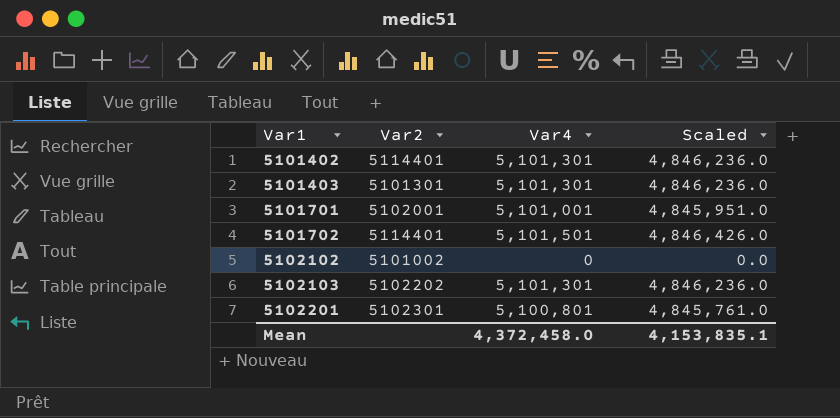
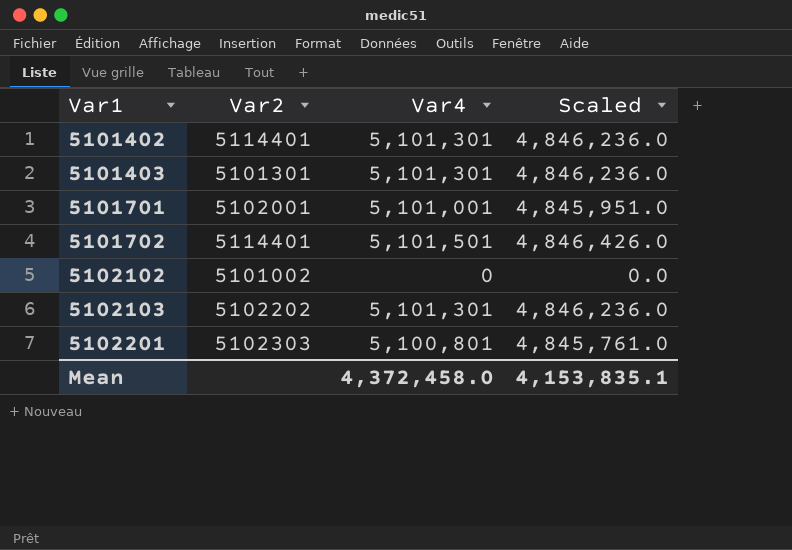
5102201 | Var2: 5102301 -> 5102303

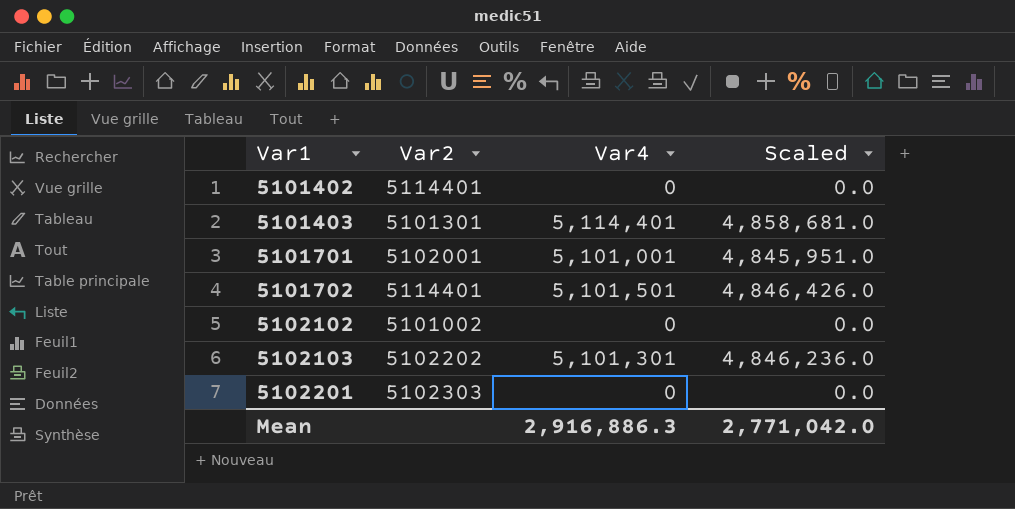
5101402 | Var4: 5,101,301 -> 0
5101402 | Scaled: 4,846,236.0 -> 0.0
5101403 | Var4: 5,101,301 -> 5,114,401
5101403 | Scaled: 4,846,236.0 -> 4,858,681.0
5102201 | Var4: 5,100,801 -> 0
5102201 | Scaled: 4,845,761.0 -> 0.0
Mean | Var4: 4,372,458.0 -> 2,916,886.3
Mean | Scaled: 4,153,835.1 -> 2,771,042.0

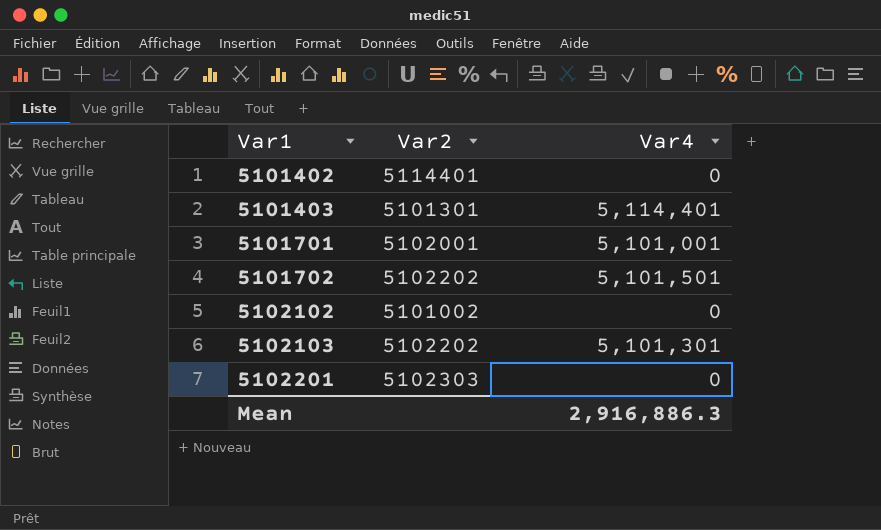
column Scaled | formula: [Var4] * 0.95 -> none
5101702 | Var2: 5114401 -> 5102202

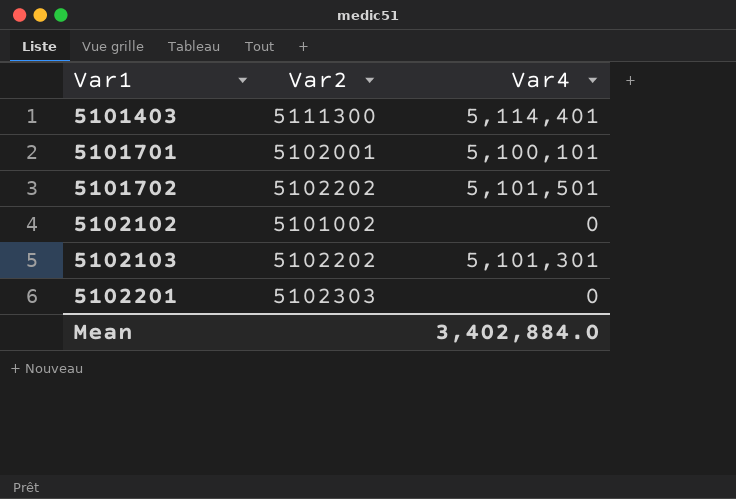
row 5101402: 5114401 | 0 -> none
5101403 | Var2: 5101301 -> 5111300
5101701 | Var4: 5,101,001 -> 5,100,101
Mean | Var4: 2,916,886.3 -> 3,402,884.0

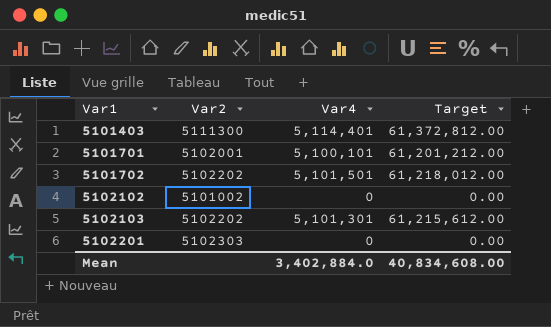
column Target | formula: none -> [Var4] * 12

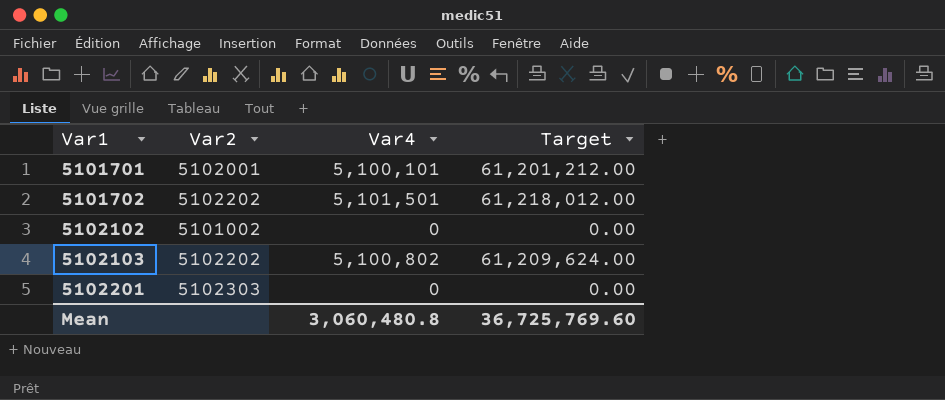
row 5101403: 5111300 | 5,114,401 | 61,372,812.00 -> none
5102103 | Var4: 5,101,301 -> 5,100,802
5102103 | Target: 61,215,612.00 -> 61,209,624.00
Mean | Var4: 3,402,884.0 -> 3,060,480.8
Mean | Target: 40,834,608.00 -> 36,725,769.60

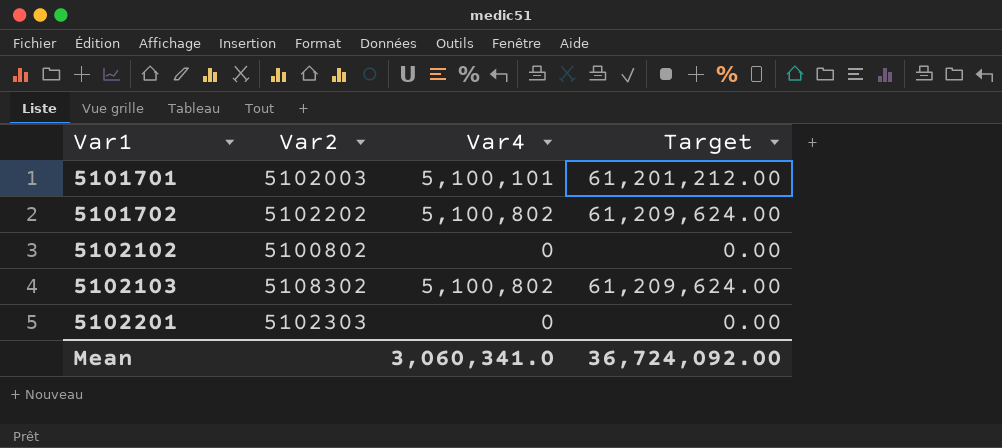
5101701 | Var2: 5102001 -> 5102003
5101702 | Var4: 5,101,501 -> 5,100,802
5101702 | Target: 61,218,012.00 -> 61,209,624.00
5102102 | Var2: 5101002 -> 5100802
5102103 | Var2: 5102202 -> 5108302
Mean | Var4: 3,060,480.8 -> 3,060,341.0
Mean | Target: 36,725,769.60 -> 36,724,092.00

